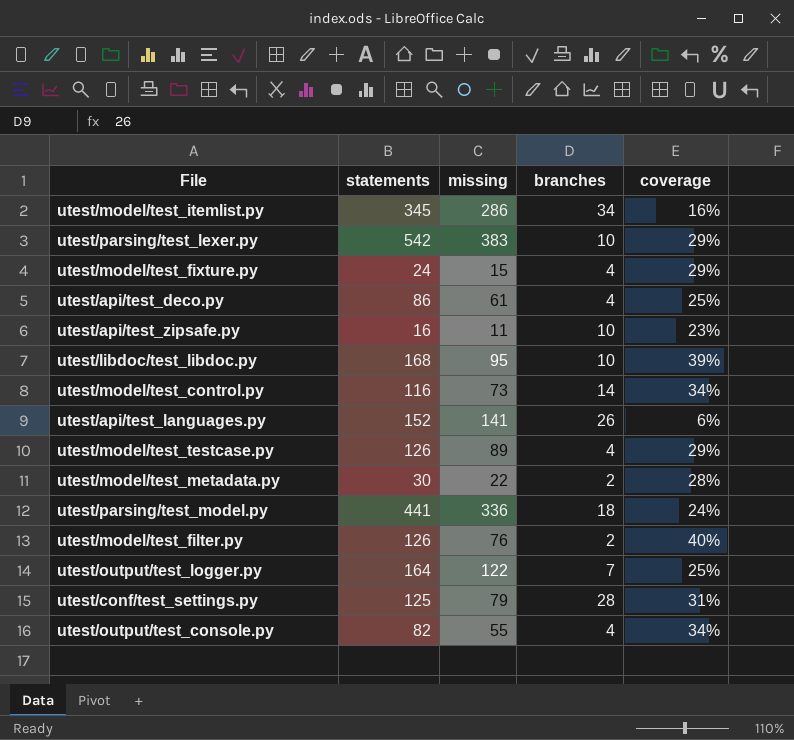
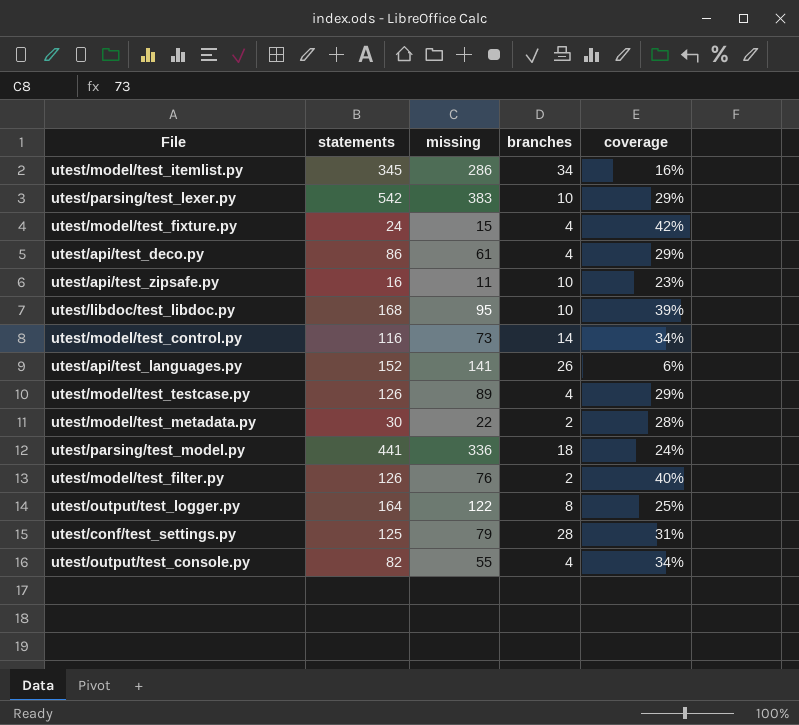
utest/model/test_fixture.py | coverage: 29% -> 42%
utest/api/test_deco.py | coverage: 25% -> 29%
utest/output/test_logger.py | branches: 7 -> 8

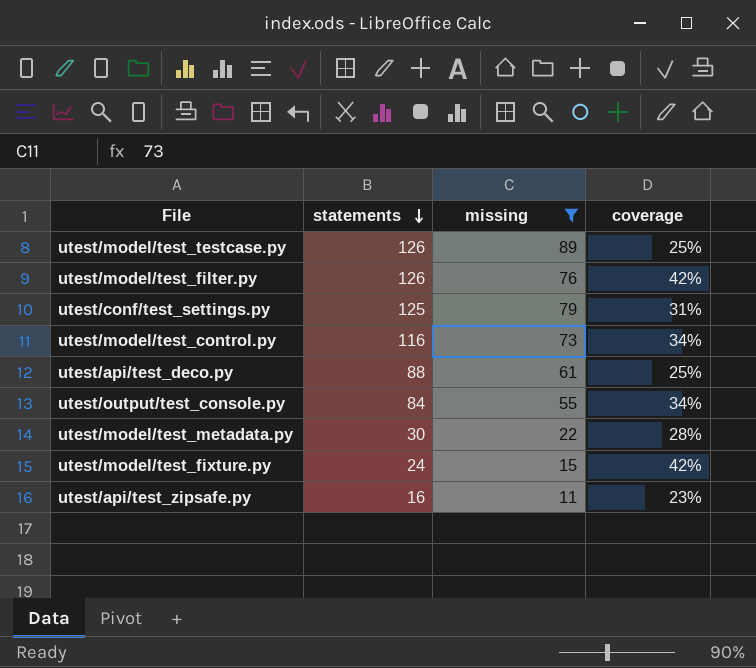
filter: none -> missing <= 89
row order: none -> statements descending
column branches | position: 4 -> none
utest/model/test_testcase.py | coverage: 29% -> 25%
utest/model/test_filter.py | coverage: 40% -> 42%
utest/api/test_deco.py | statements: 86 -> 88
utest/api/test_deco.py | coverage: 29% -> 25%
utest/output/test_console.py | statements: 82 -> 84

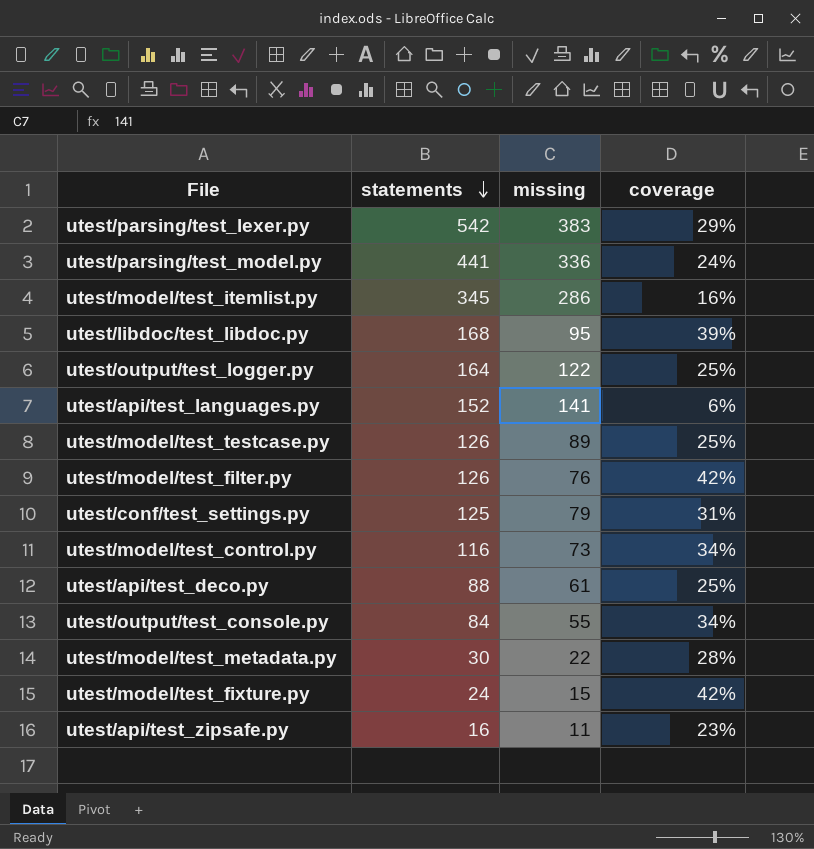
filter: missing <= 89 -> none

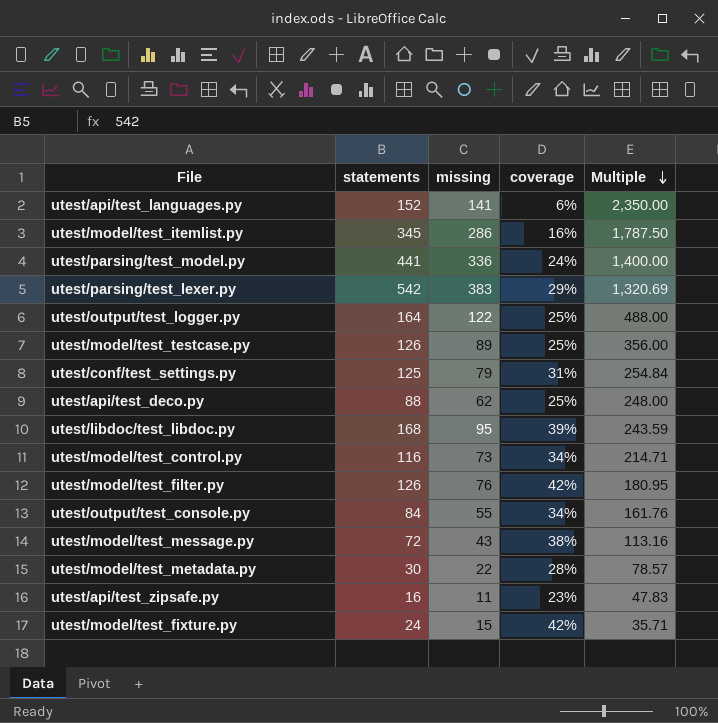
row order: statements descending -> Multiple descending
column Multiple | formula: none -> [missing] / [coverage]
utest/api/test_deco.py | missing: 61 -> 62
row utest/model/test_message.py: none -> 72 | 43 | 38% | 113.16

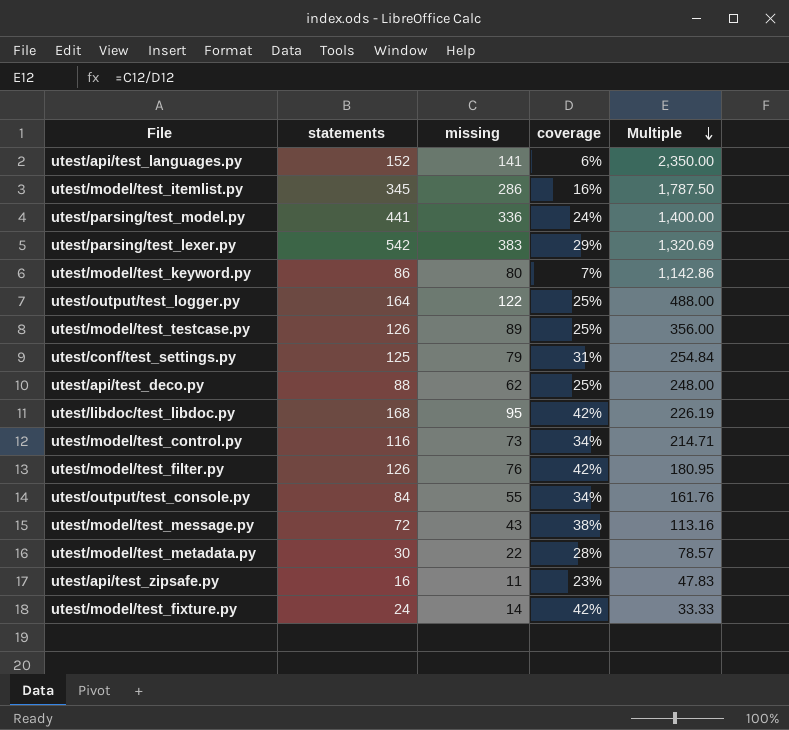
row utest/model/test_keyword.py: none -> 86 | 80 | 7% | 1,142.86
utest/libdoc/test_libdoc.py | coverage: 39% -> 42%
utest/libdoc/test_libdoc.py | Multiple: 243.59 -> 226.19
utest/model/test_fixture.py | missing: 15 -> 14
utest/model/test_fixture.py | Multiple: 35.71 -> 33.33

